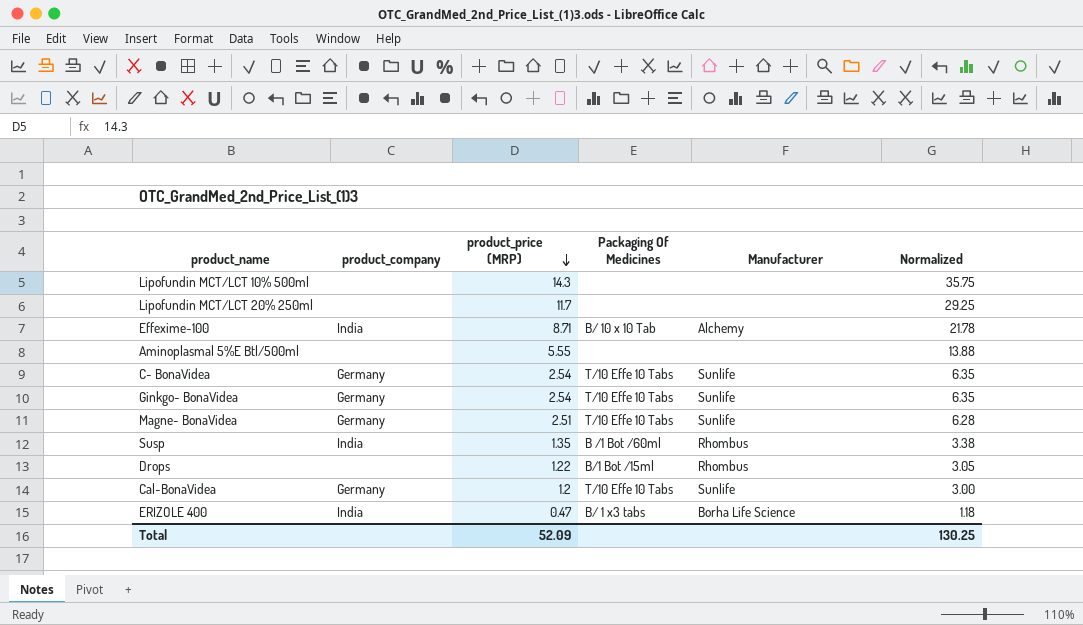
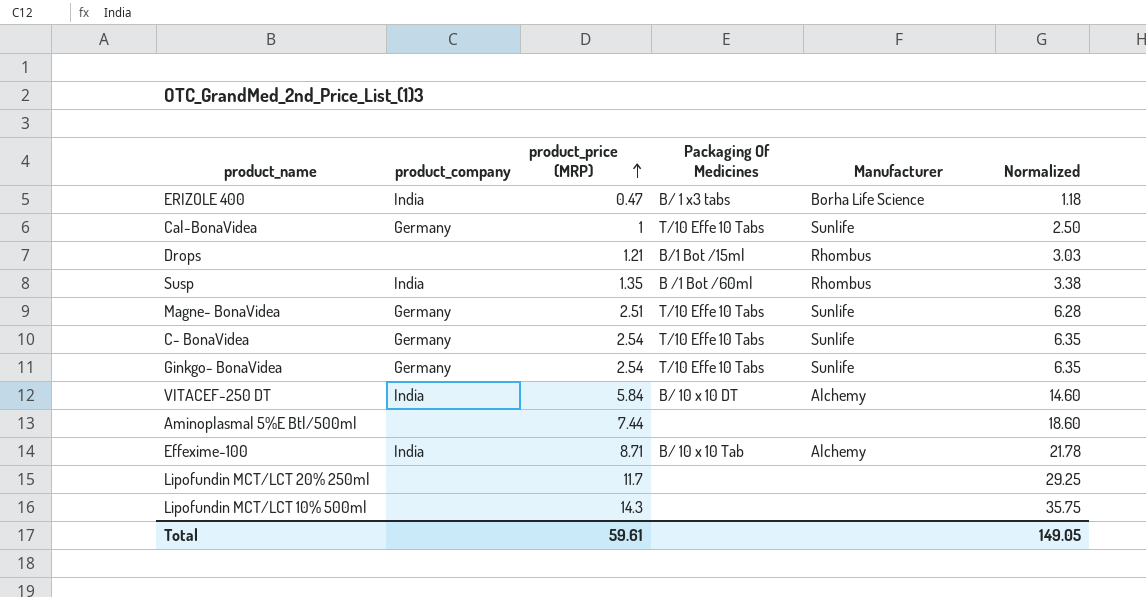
row order: product_price (MRP) descending -> product_price (MRP) ascending
Cal-BonaVidea | product_price (MRP): 1.2 -> 1
Cal-BonaVidea | Normalized: 3.00 -> 2.50
Drops | product_price (MRP): 1.22 -> 1.21
Drops | Normalized: 3.05 -> 3.03
row VITACEF-250 DT: none -> India | 5.84 | B/ 10 x 10 DT | Alchemy | 14.60
Aminoplasmal 5%E Btl/500ml | product_price (MRP): 5.55 -> 7.44
Aminoplasmal 5%E Btl/500ml | Normalized: 13.88 -> 18.60
Total | product_price (MRP): 52.09 -> 59.61
Total | Normalized: 130.25 -> 149.05

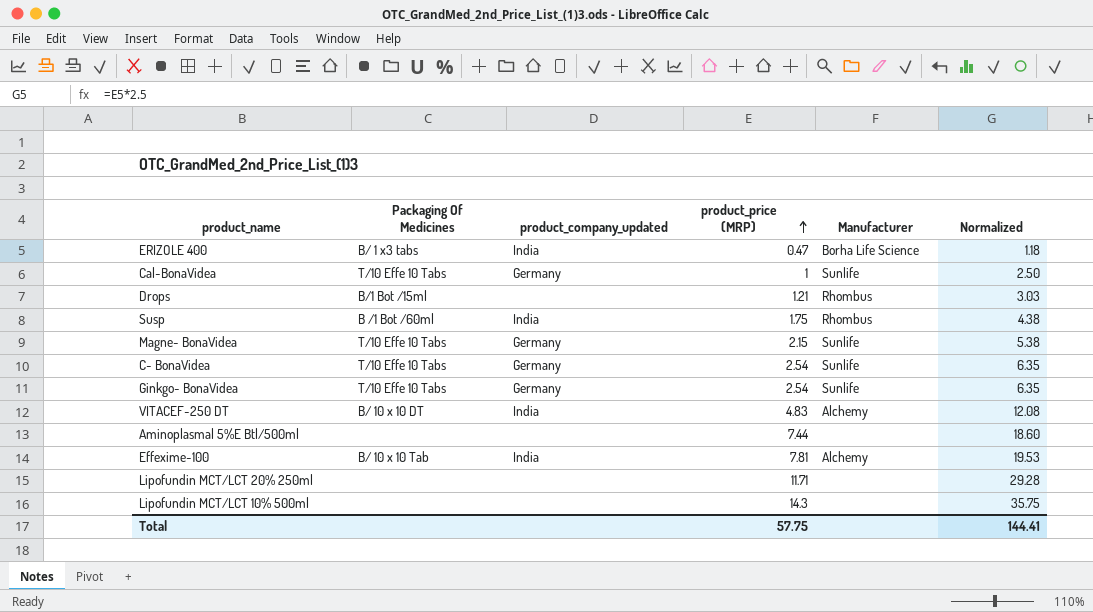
column Packaging Of Medicines | position: 4 -> 2
column name: product_company -> product_company_updated
Susp | product_price (MRP): 1.35 -> 1.75
Susp | Normalized: 3.38 -> 4.38
Magne- BonaVidea | product_price (MRP): 2.51 -> 2.15
Magne- BonaVidea | Normalized: 6.28 -> 5.38
VITACEF-250 DT | product_price (MRP): 5.84 -> 4.83
VITACEF-250 DT | Normalized: 14.60 -> 12.08
Effexime-100 | product_price (MRP): 8.71 -> 7.81
Effexime-100 | Normalized: 21.78 -> 19.53
Lipofundin MCT/LCT 20% 250ml | product_price (MRP): 11.7 -> 11.71
Lipofundin MCT/LCT 20% 250ml | Normalized: 29.25 -> 29.28
Total | product_price (MRP): 59.61 -> 57.75
Total | Normalized: 149.05 -> 144.41

